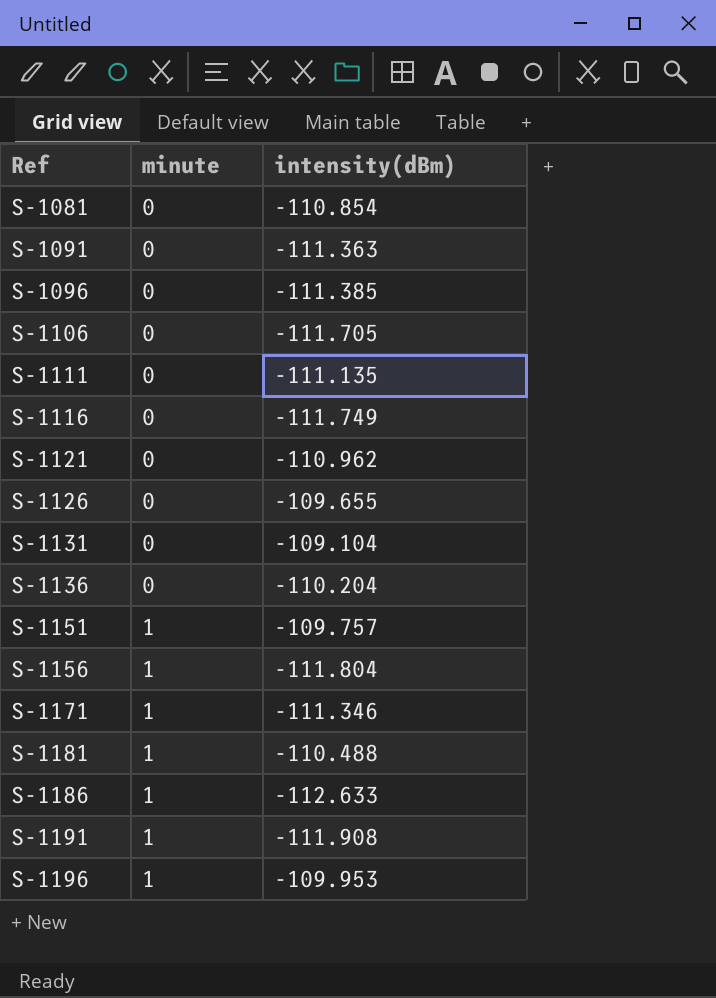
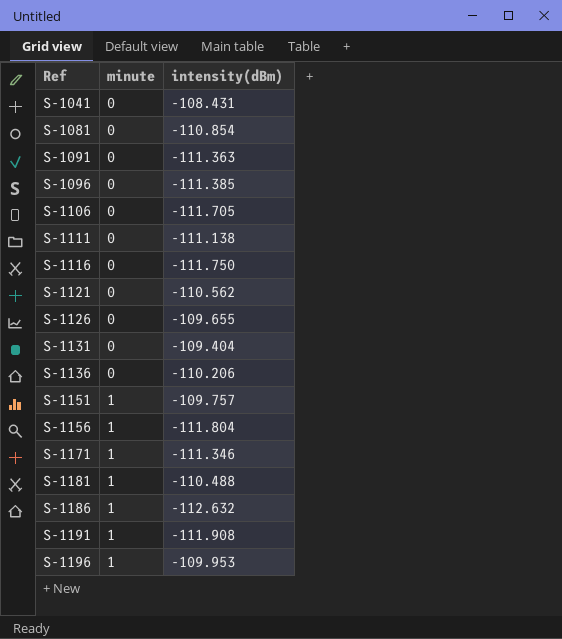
row S-1041: none -> 0 | -108.431
S-1111 | intensity(dBm): -111.135 -> -111.138
S-1116 | intensity(dBm): -111.749 -> -111.750
S-1121 | intensity(dBm): -110.962 -> -110.562
S-1131 | intensity(dBm): -109.104 -> -109.404
S-1136 | intensity(dBm): -110.204 -> -110.206
S-1186 | intensity(dBm): -112.633 -> -112.632

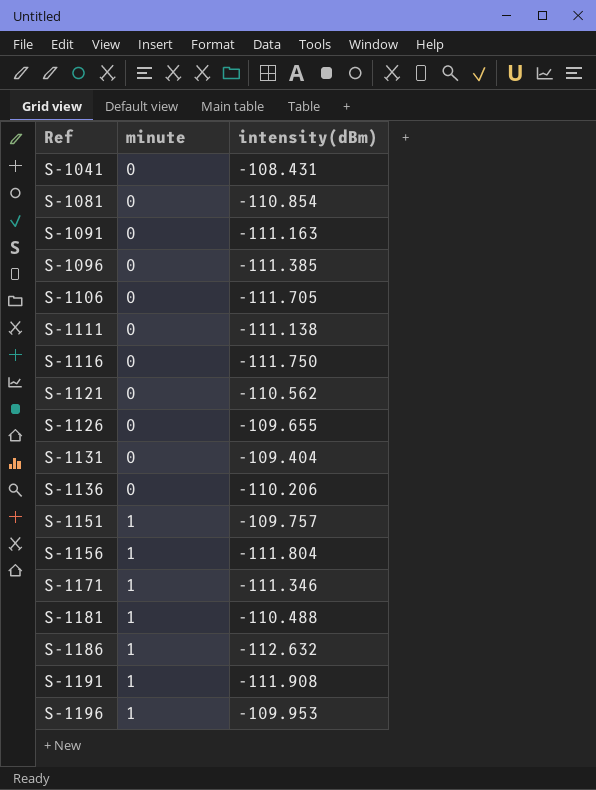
S-1091 | intensity(dBm): -111.363 -> -111.163

